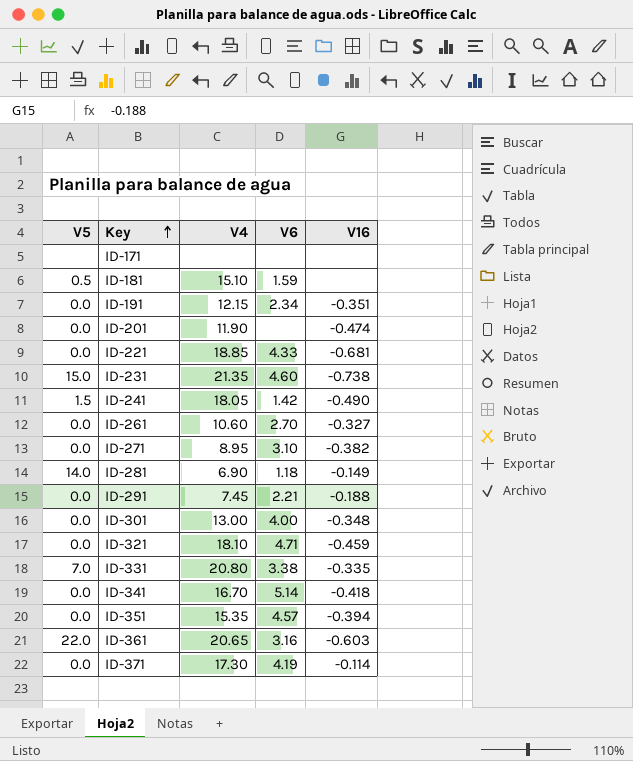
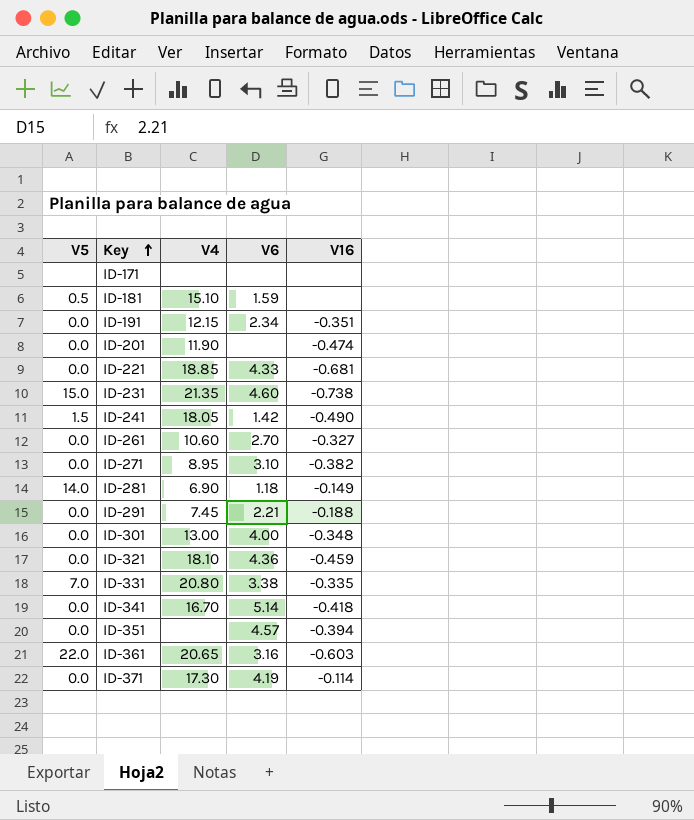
ID-321 | V6: 4.71 -> 4.36
ID-351 | V4: 15.35 -> none

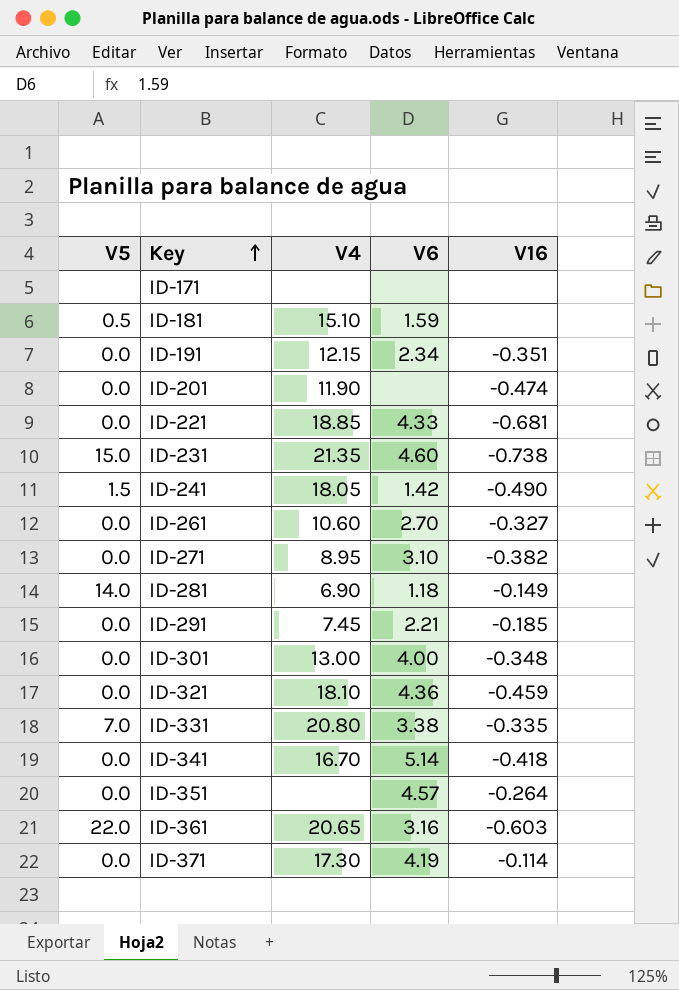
ID-291 | V16: -0.188 -> -0.185
ID-351 | V16: -0.394 -> -0.264

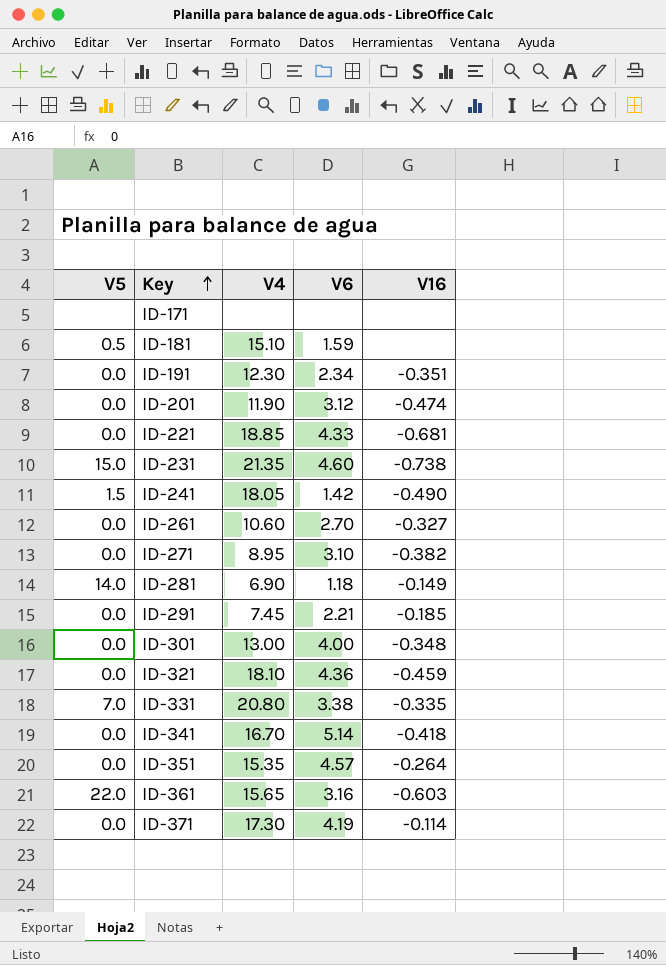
ID-191 | V4: 12.15 -> 12.30
ID-201 | V6: none -> 3.12
ID-351 | V4: none -> 15.35
ID-361 | V4: 20.65 -> 15.65

